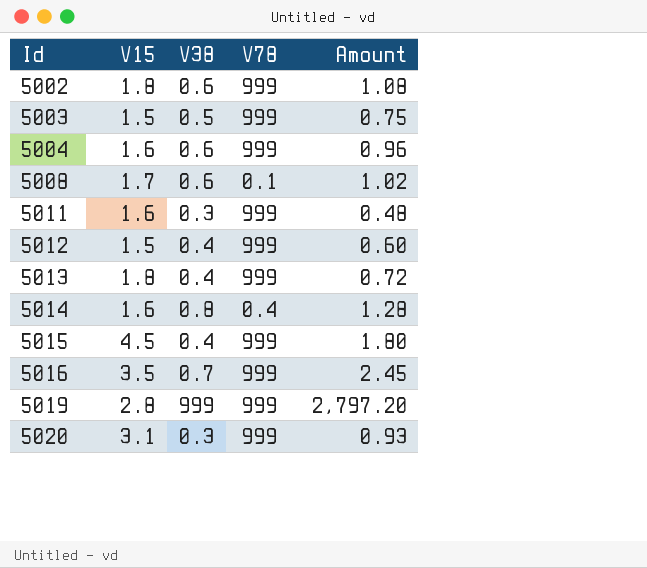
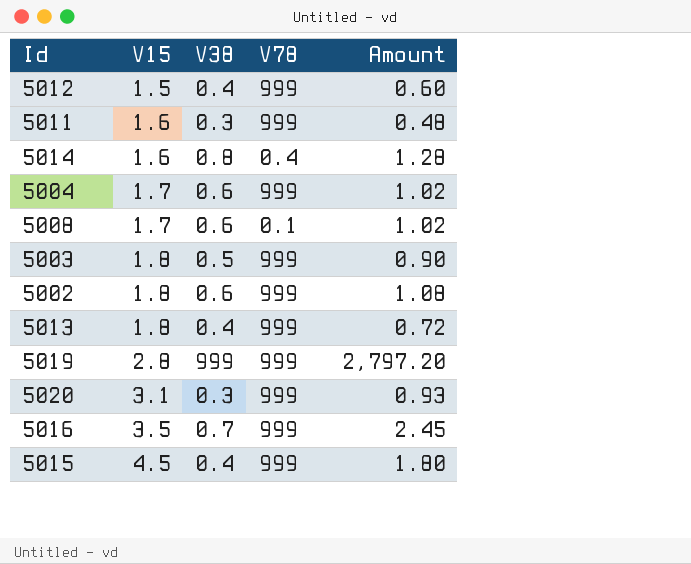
row order: Id ascending -> V15 ascending
5004 | V15: 1.6 -> 1.7
5004 | Amount: 0.96 -> 1.02
5003 | V15: 1.5 -> 1.8
5003 | Amount: 0.75 -> 0.90

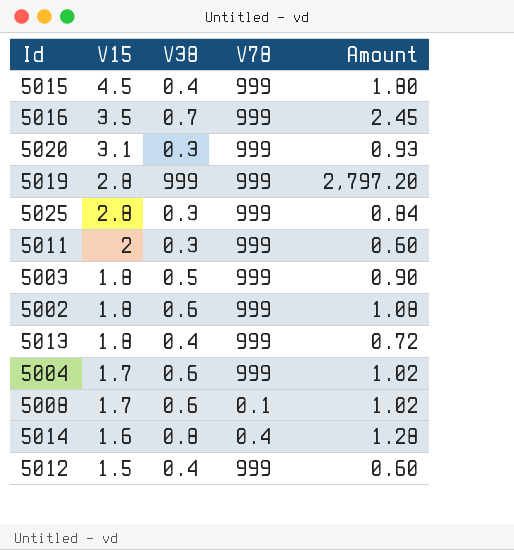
row order: V15 ascending -> V15 descending
row 5025: none -> 2.8 | 0.3 | 999 | 0.84
5011 | V15: 1.6 -> 2
5011 | Amount: 0.48 -> 0.60

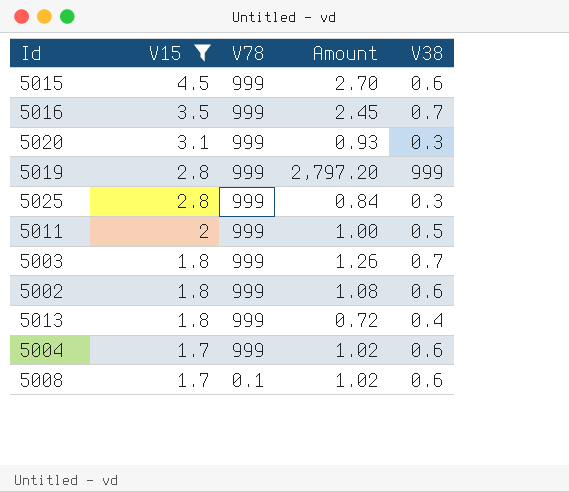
filter: none -> V15 >= 1.7
column V38 | position: 3 -> 5
5015 | Amount: 1.80 -> 2.70
5015 | V38: 0.4 -> 0.6
5011 | Amount: 0.60 -> 1.00
5011 | V38: 0.3 -> 0.5
5003 | Amount: 0.90 -> 1.26
5003 | V38: 0.5 -> 0.7

